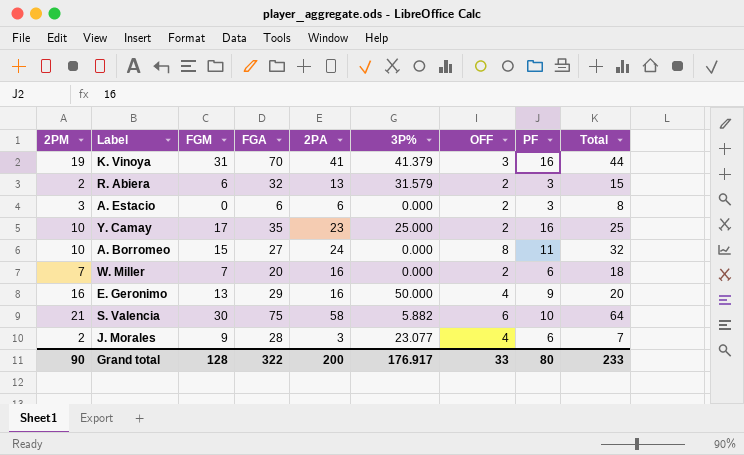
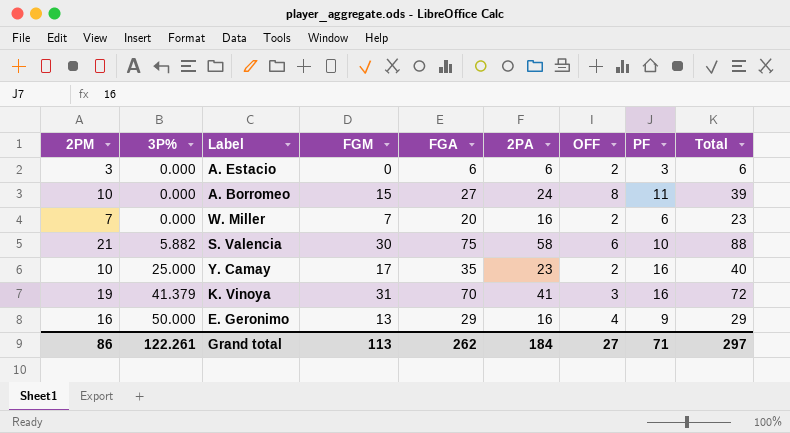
row order: none -> 3P% ascending
column 3P% | position: 6 -> 2
column Total | formula: [2PA] + [OFF] -> [FGM] + [2PA]
row R. Abiera: 2 | 6 | 32 | 13 | 31.579 | 2 | 3 | 15 -> none
row J. Morales: 2 | 9 | 28 | 3 | 23.077 | 4 | 6 | 7 -> none
Grand total | 2PM: 90 -> 86
Grand total | 3P%: 176.917 -> 122.261
Grand total | FGM: 128 -> 113
Grand total | FGA: 322 -> 262
Grand total | 2PA: 200 -> 184
Grand total | OFF: 33 -> 27
Grand total | PF: 80 -> 71
Grand total | Total: 233 -> 297

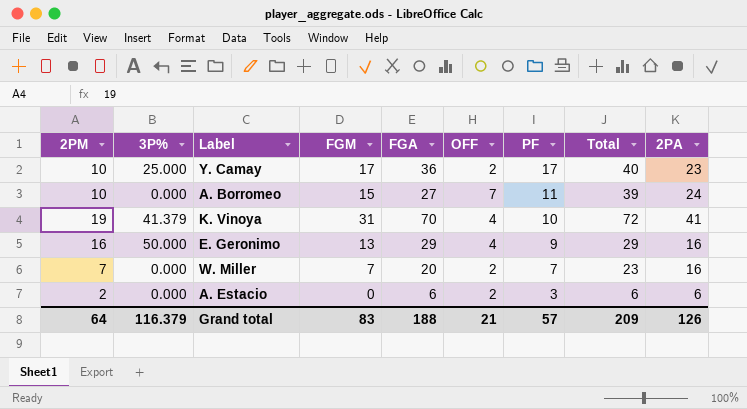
row order: 3P% ascending -> PF descending
column 2PA | position: 6 -> 9
row S. Valencia: 21 | 5.882 | 30 | 75 | 58 | 6 | 10 | 88 -> none
Y. Camay | FGA: 35 -> 36
Y. Camay | PF: 16 -> 17
A. Borromeo | OFF: 8 -> 7
K. Vinoya | OFF: 3 -> 4
K. Vinoya | PF: 16 -> 10
W. Miller | PF: 6 -> 7
A. Estacio | 2PM: 3 -> 2
Grand total | 2PM: 86 -> 64
Grand total | 3P%: 122.261 -> 116.379
Grand total | FGM: 113 -> 83
Grand total | FGA: 262 -> 188
Grand total | OFF: 27 -> 21
Grand total | PF: 71 -> 57
Grand total | Total: 297 -> 209
Grand total | 2PA: 184 -> 126

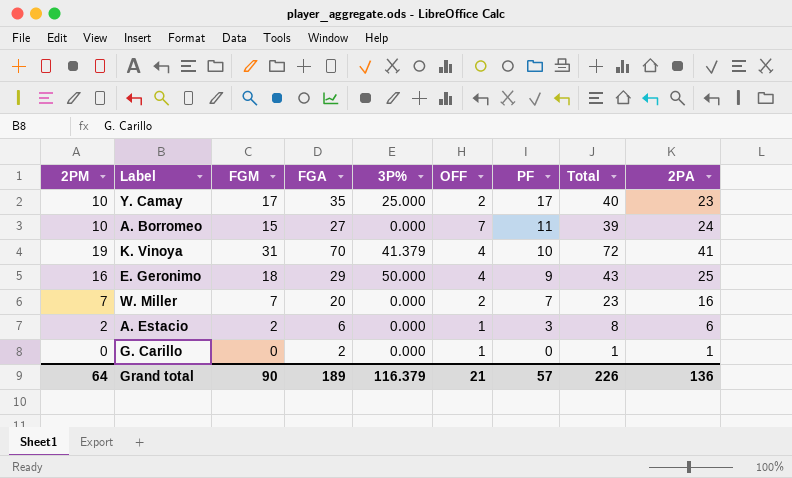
column 3P% | position: 2 -> 5
Y. Camay | FGA: 36 -> 35
E. Geronimo | FGM: 13 -> 18
E. Geronimo | Total: 29 -> 43
E. Geronimo | 2PA: 16 -> 25
A. Estacio | FGM: 0 -> 2
A. Estacio | OFF: 2 -> 1
A. Estacio | Total: 6 -> 8
row G. Carillo: none -> 0 | 0 | 2 | 0.000 | 1 | 0 | 1 | 1
Grand total | FGM: 83 -> 90
Grand total | FGA: 188 -> 189
Grand total | Total: 209 -> 226
Grand total | 2PA: 126 -> 136

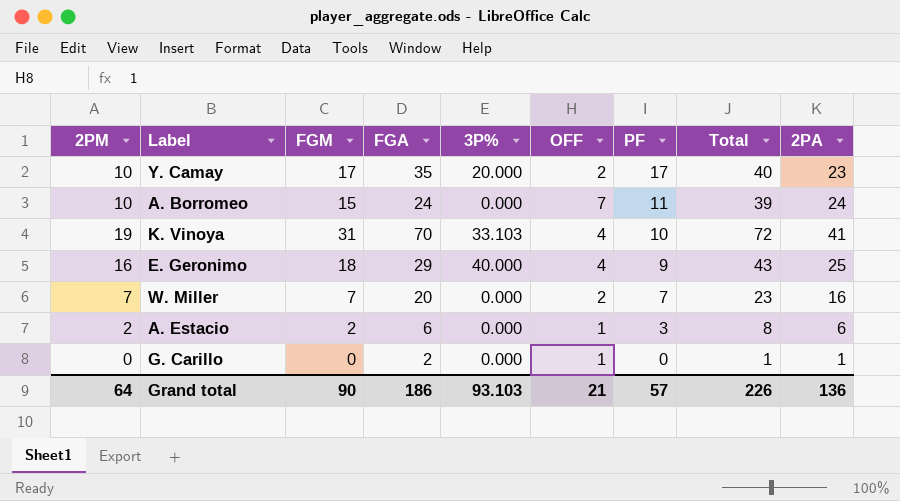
Y. Camay | 3P%: 25.000 -> 20.000
A. Borromeo | FGA: 27 -> 24
K. Vinoya | 3P%: 41.379 -> 33.103
E. Geronimo | 3P%: 50.000 -> 40.000
Grand total | FGA: 189 -> 186
Grand total | 3P%: 116.379 -> 93.103

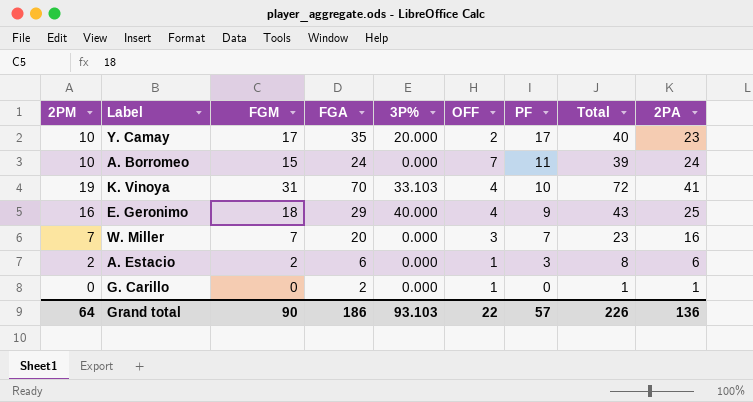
W. Miller | OFF: 2 -> 3
Grand total | OFF: 21 -> 22

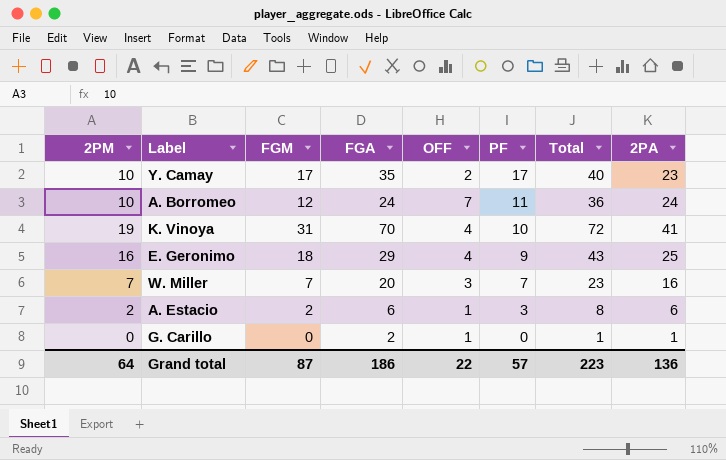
column 3P% | position: 5 -> none
A. Borromeo | FGM: 15 -> 12
A. Borromeo | Total: 39 -> 36
Grand total | FGM: 90 -> 87
Grand total | Total: 226 -> 223

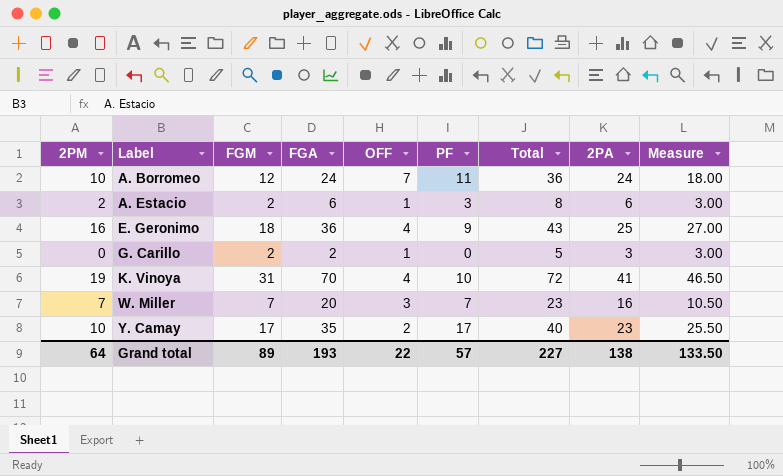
row order: PF descending -> Label ascending
column Measure | formula: none -> [FGM] * 1.5
E. Geronimo | FGA: 29 -> 36
G. Carillo | FGM: 0 -> 2
G. Carillo | Total: 1 -> 5
G. Carillo | 2PA: 1 -> 3
Grand total | FGM: 87 -> 89
Grand total | FGA: 186 -> 193
Grand total | Total: 223 -> 227
Grand total | 2PA: 136 -> 138

